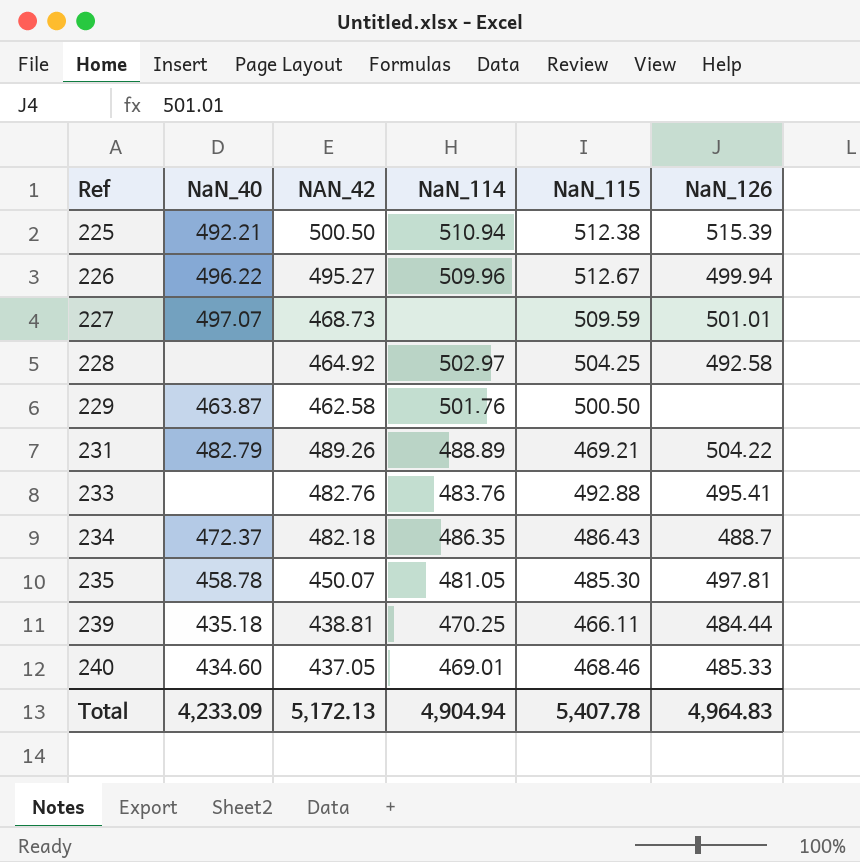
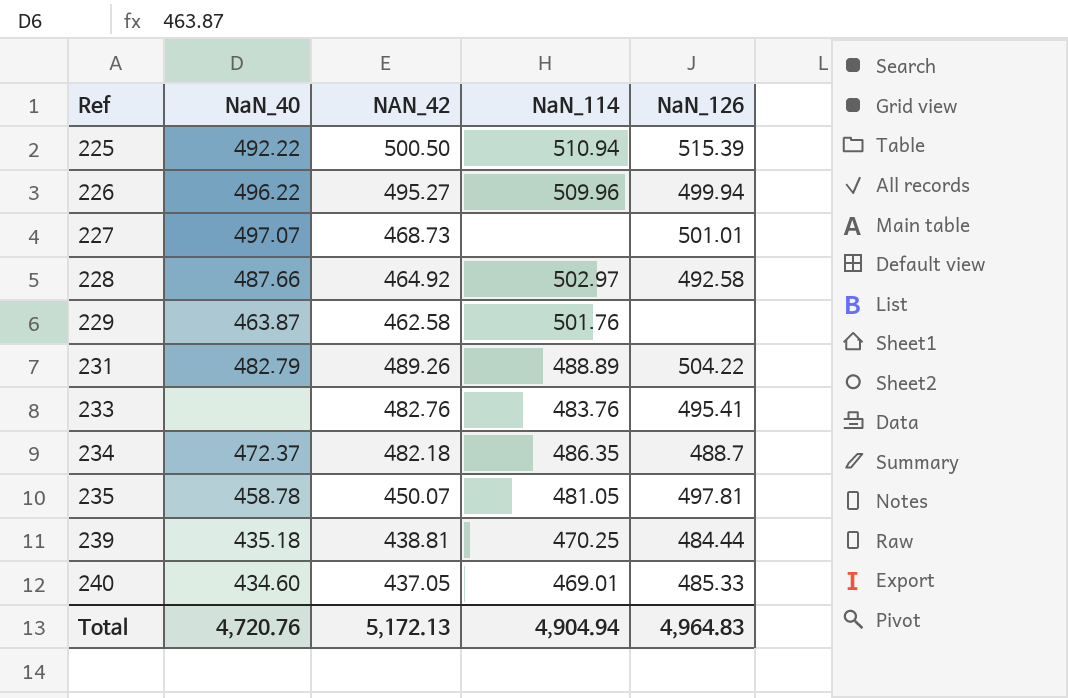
column NaN_115 | position: 5 -> none
225 | NaN_40: 492.21 -> 492.22
228 | NaN_40: none -> 487.66
Total | NaN_40: 4,233.09 -> 4,720.76

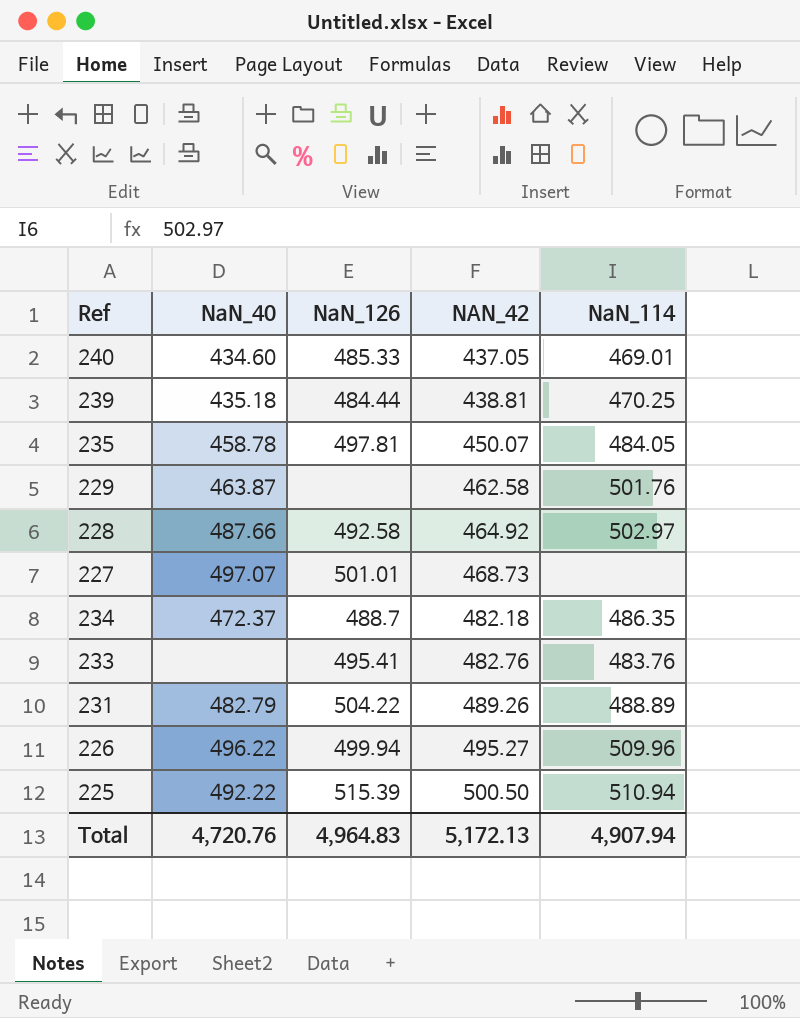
row order: Ref ascending -> NAN_42 ascending
column NaN_126 | position: 5 -> 3
235 | NaN_114: 481.05 -> 484.05
Total | NaN_114: 4,904.94 -> 4,907.94

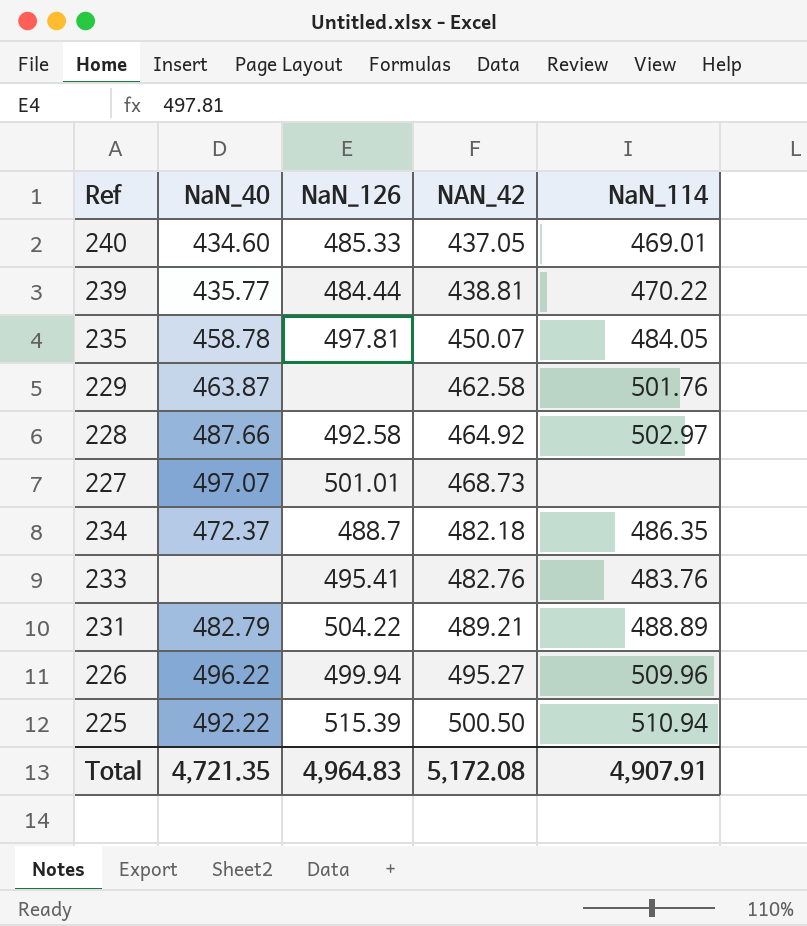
239 | NaN_40: 435.18 -> 435.77
239 | NaN_114: 470.25 -> 470.22
231 | NAN_42: 489.26 -> 489.21
Total | NaN_40: 4,720.76 -> 4,721.35
Total | NAN_42: 5,172.13 -> 5,172.08
Total | NaN_114: 4,907.94 -> 4,907.91

